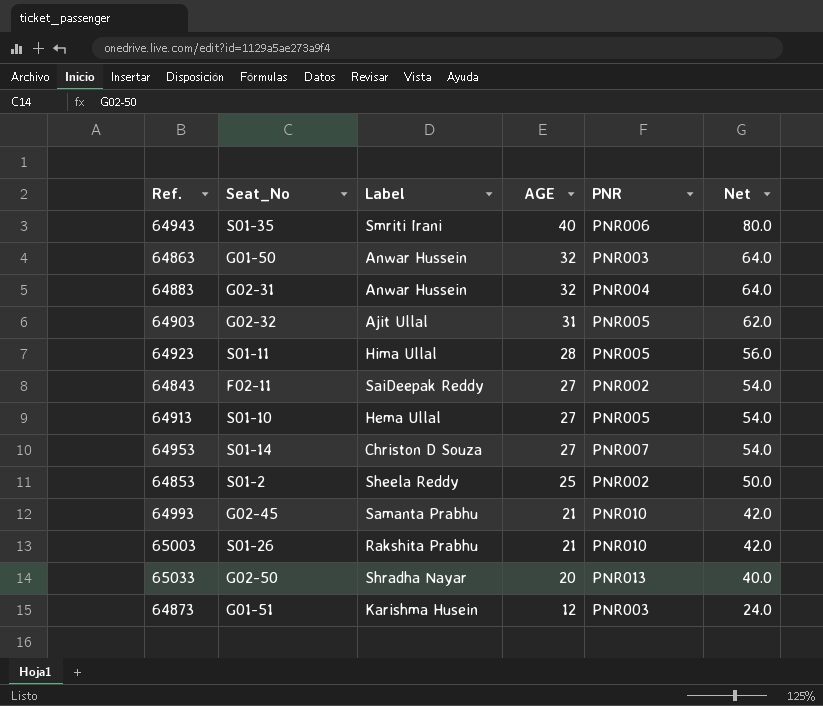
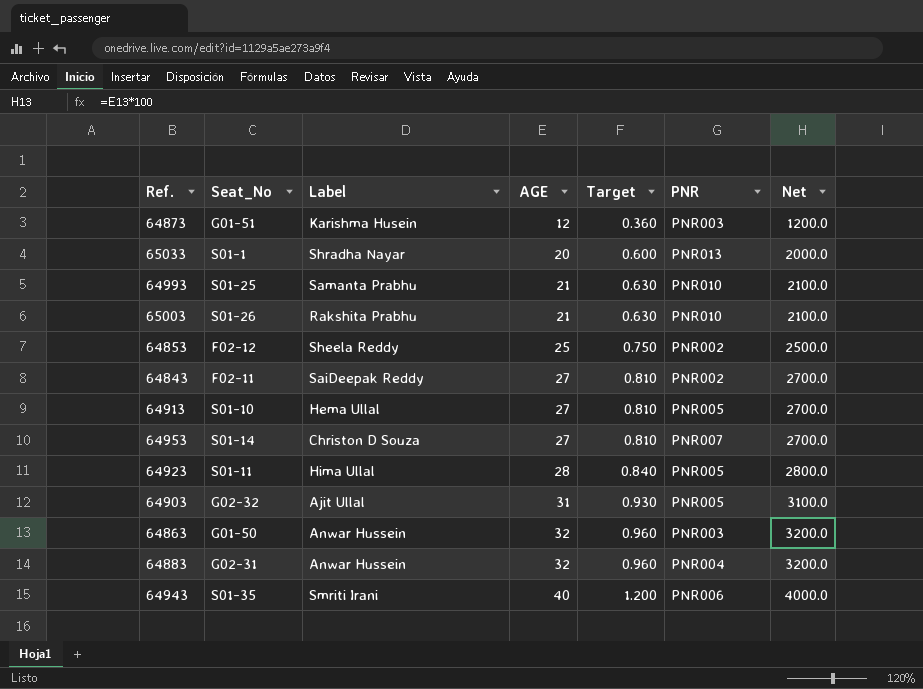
row order: AGE descending -> AGE ascending
column Target | formula: none -> [AGE] * 0.03
column Net | formula: [AGE] * 2 -> [AGE] * 100
65033 | Seat_No: G02-50 -> S01-1
64993 | Seat_No: G02-45 -> S01-25
64853 | Seat_No: S01-2 -> F02-12

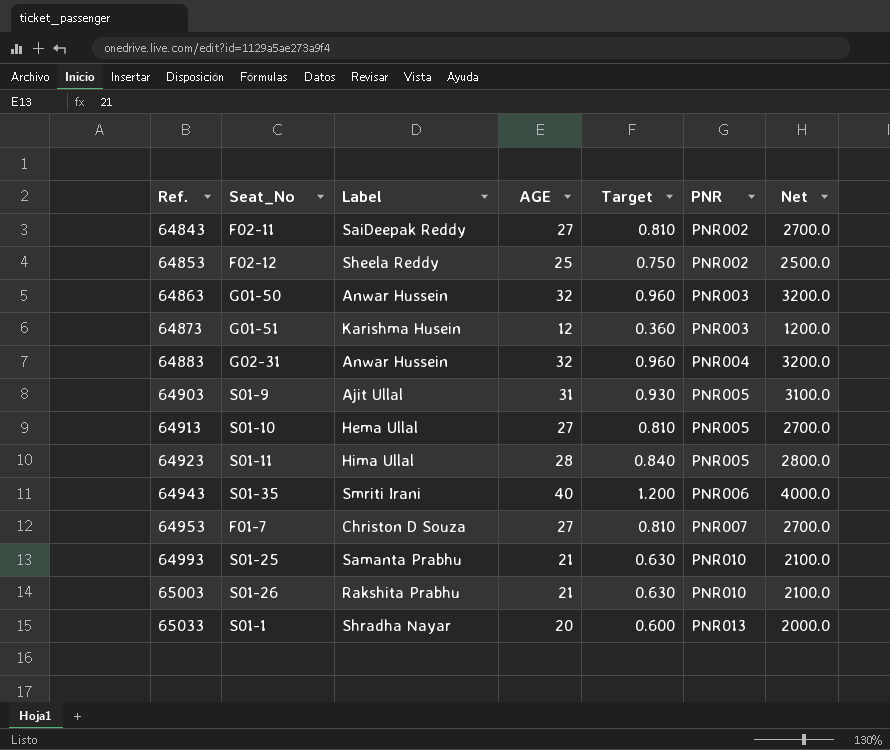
row order: AGE ascending -> Ref. ascending
64903 | Seat_No: G02-32 -> S01-9
64953 | Seat_No: S01-14 -> F01-7

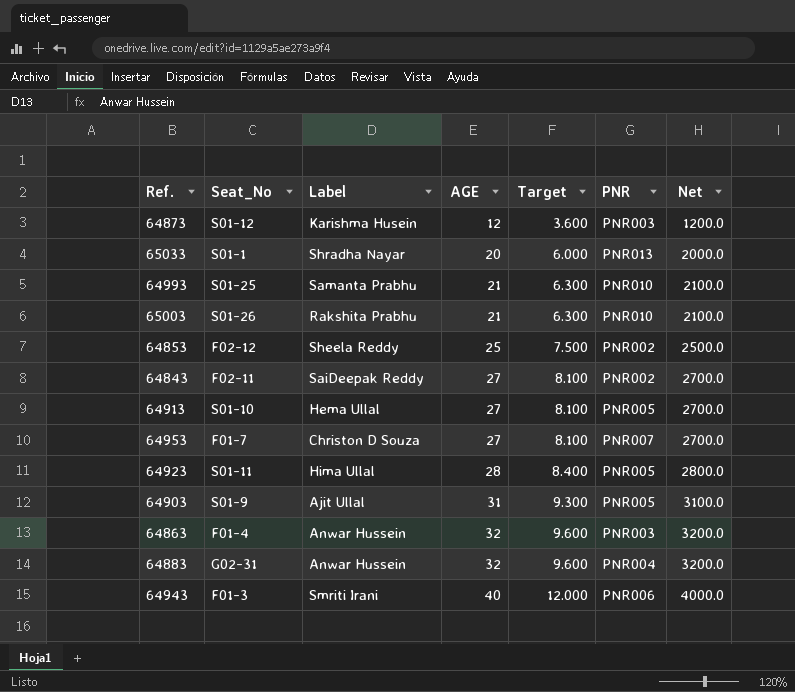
row order: Ref. ascending -> AGE ascending
column Target | formula: [AGE] * 0.03 -> [AGE] * 0.3
64873 | Seat_No: G01-51 -> S01-12
64863 | Seat_No: G01-50 -> F01-4
64943 | Seat_No: S01-35 -> F01-3

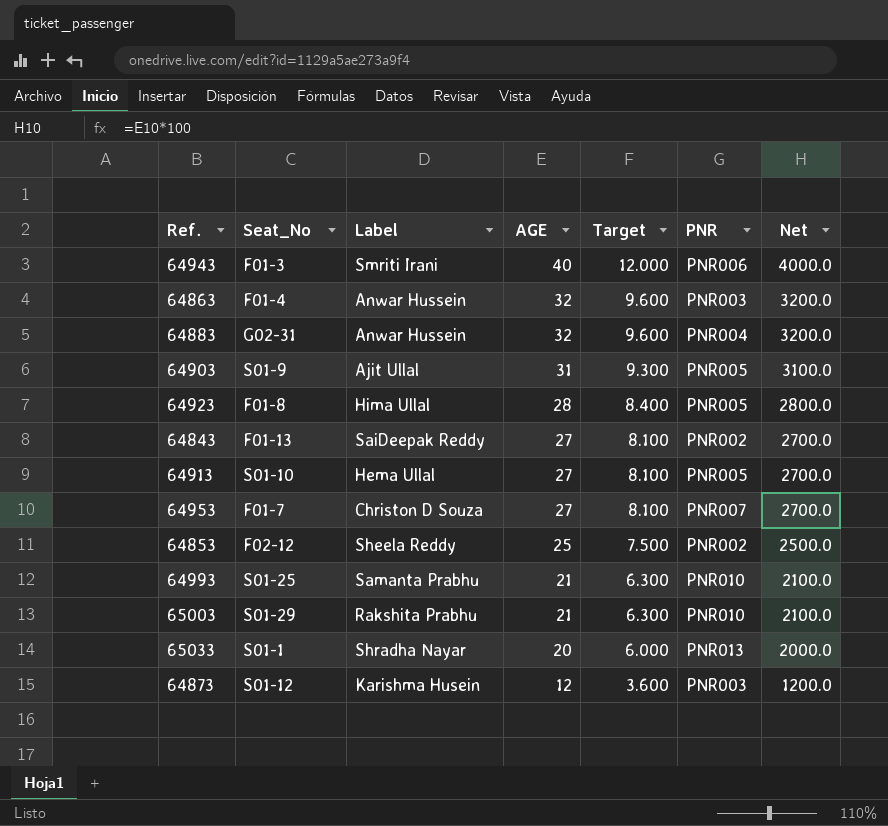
row order: AGE ascending -> AGE descending
64923 | Seat_No: S01-11 -> F01-8
64843 | Seat_No: F02-11 -> F01-13
65003 | Seat_No: S01-26 -> S01-29

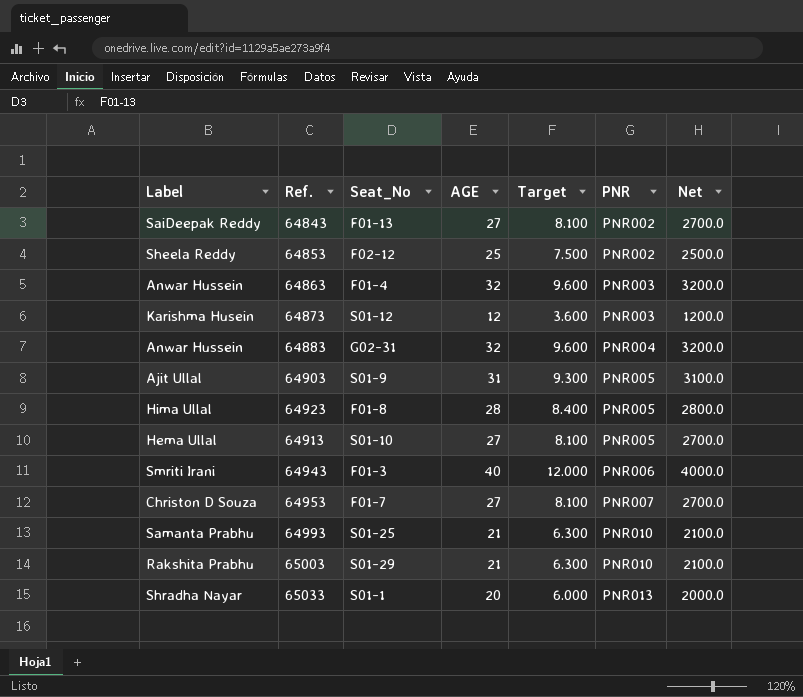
row order: AGE descending -> PNR ascending
column Label | position: 3 -> 1

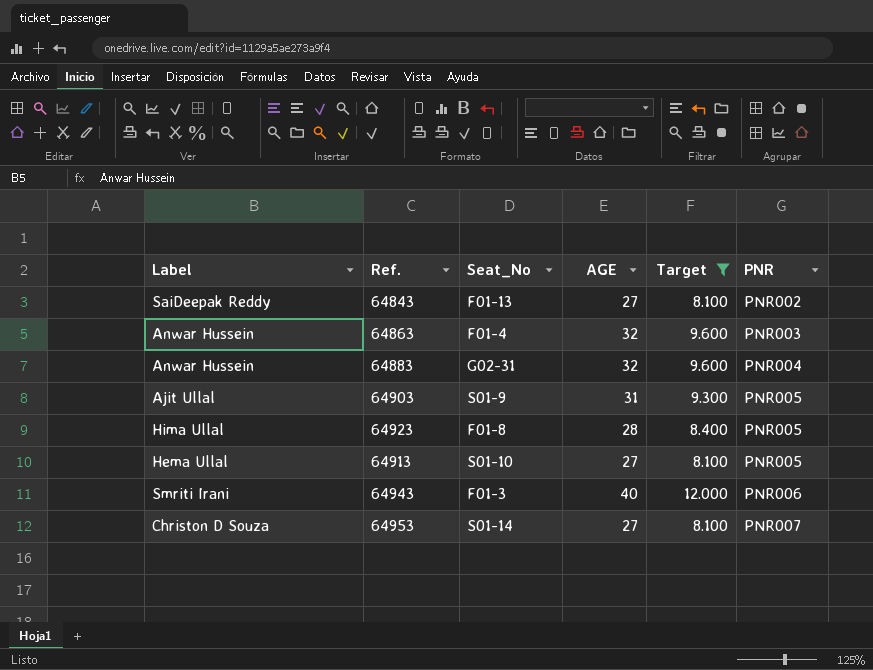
filter: none -> Target >= 8.100
column Net | formula: [AGE] * 100 -> none
64953 | Seat_No: F01-7 -> S01-14

